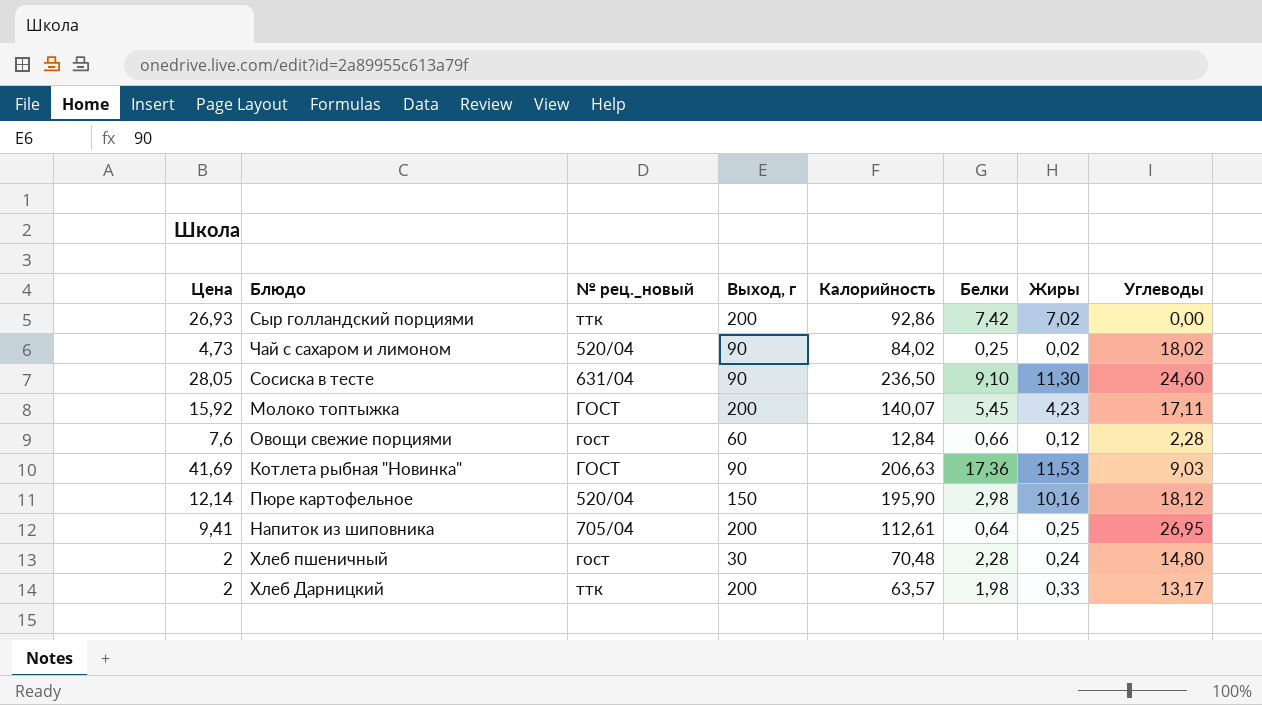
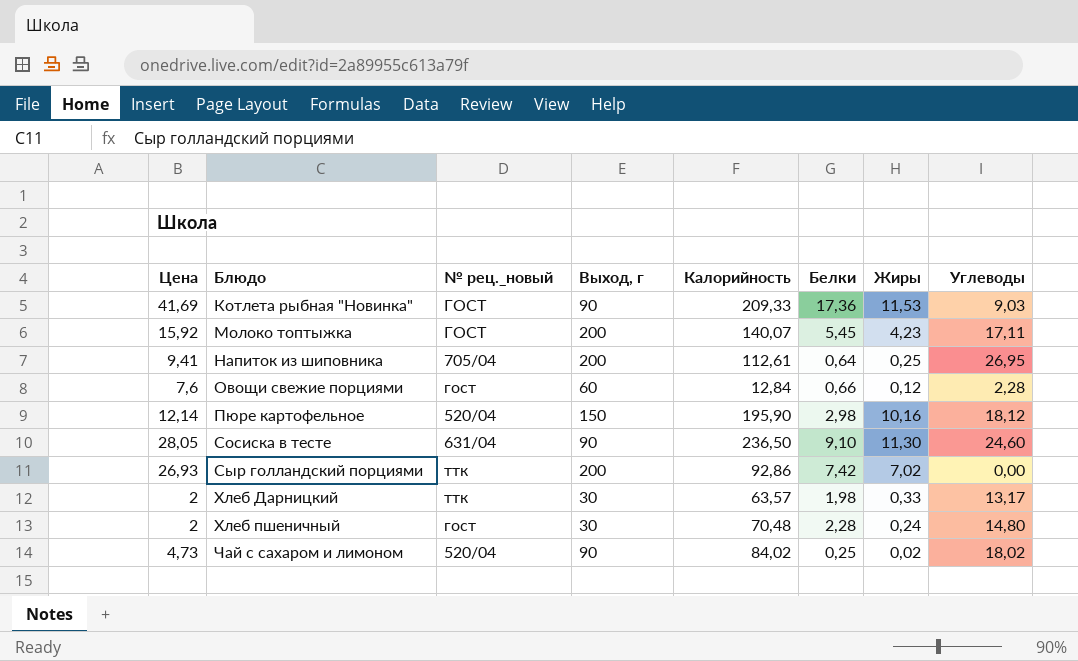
row order: none -> Блюдо ascending
Котлета рыбная "Новинка" | Калорийность: 206,63 -> 209,33
Хлеб Дарницкий | Выход, г: 200 -> 30

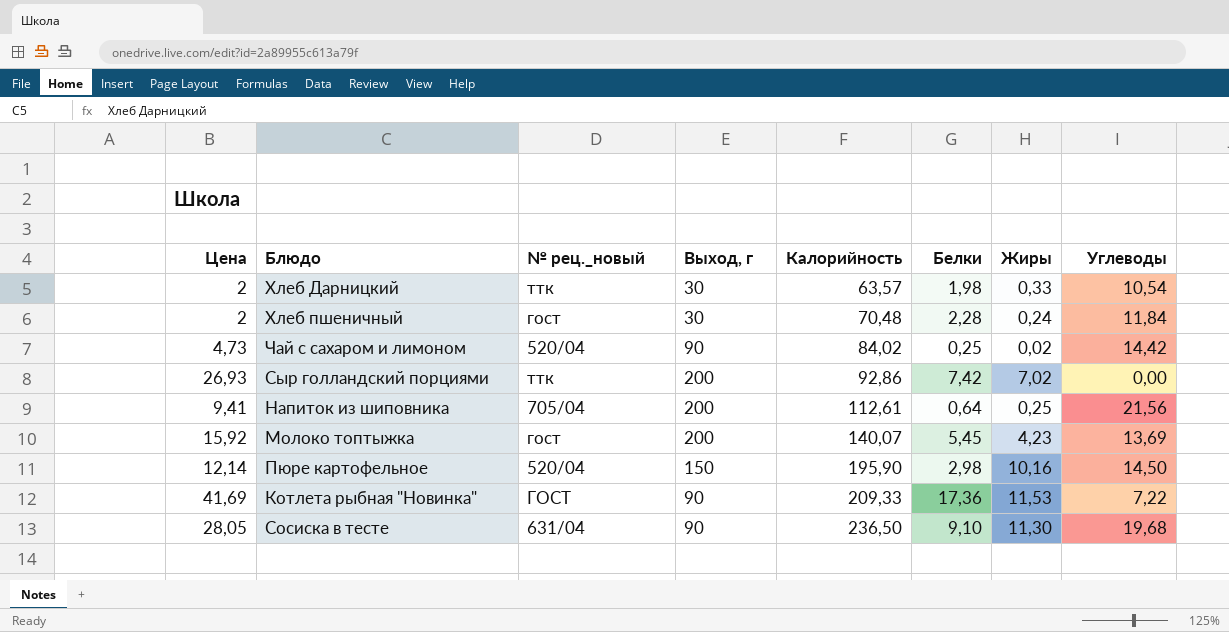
row order: Блюдо ascending -> Калорийность ascending
row Овощи свежие порциями: 7,6 | гост | 60 | 12,84 | 0,66 | 0,12 | 2,28 -> none
Хлеб Дарницкий | Углеводы: 13,17 -> 10,54
Хлеб пшеничный | Углеводы: 14,80 -> 11,84
Чай с сахаром и лимоном | Углеводы: 18,02 -> 14,42
Напиток из шиповника | Углеводы: 26,95 -> 21,56
Молоко топтыжка | № рец._новый: ГОСТ -> гост
Молоко топтыжка | Углеводы: 17,11 -> 13,69
Пюре картофельное | Углеводы: 18,12 -> 14,50
Котлета рыбная "Новинка" | Углеводы: 9,03 -> 7,22
Сосиска в тесте | Углеводы: 24,60 -> 19,68

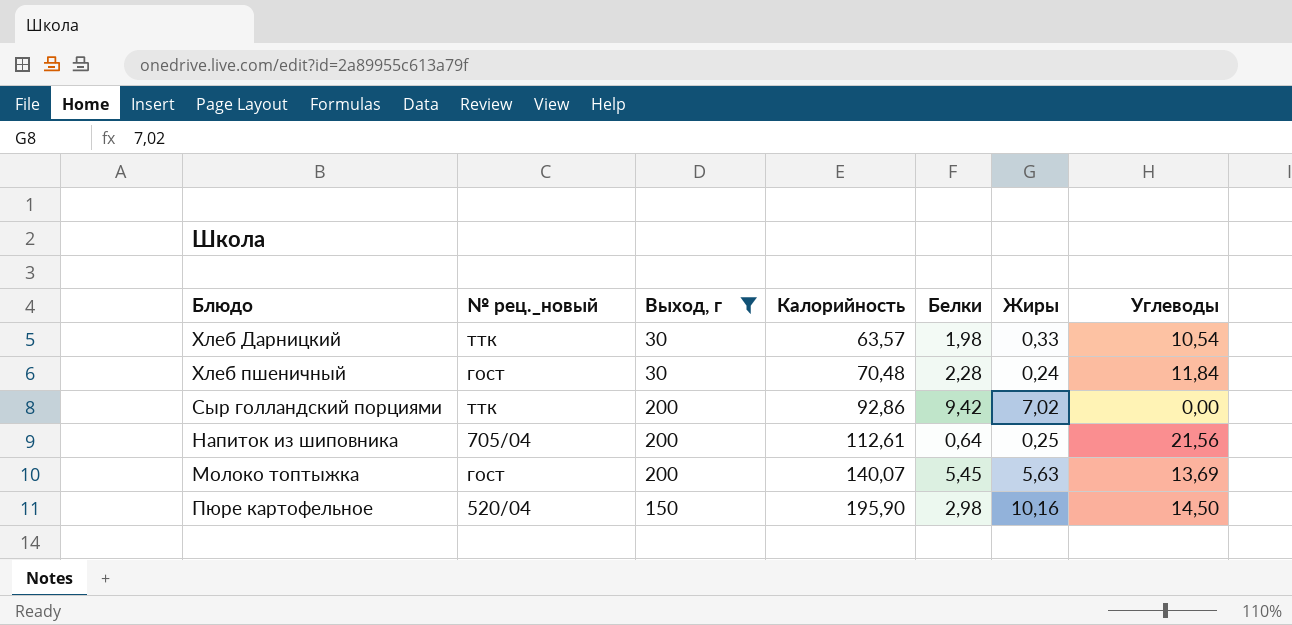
filter: none -> Выход, г != 90
column Цена | position: 1 -> none
Сыр голландский порциями | Белки: 7,42 -> 9,42
Молоко топтыжка | Жиры: 4,23 -> 5,63

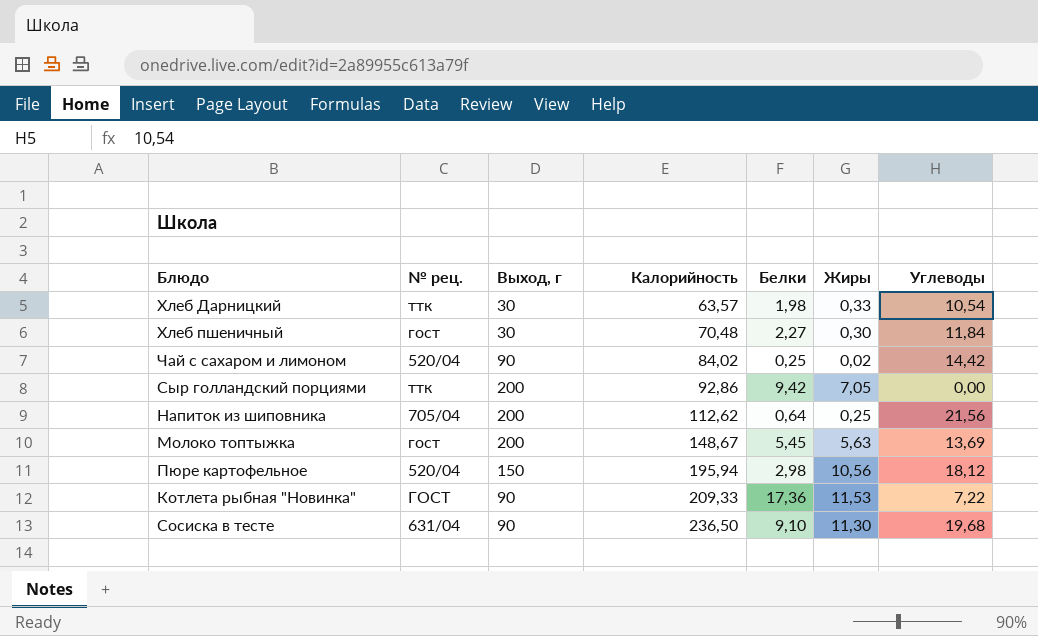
filter: Выход, г != 90 -> none
column name: № рец._новый -> № рец.
Хлеб пшеничный | Белки: 2,28 -> 2,27
Хлеб пшеничный | Жиры: 0,24 -> 0,30
Сыр голландский порциями | Жиры: 7,02 -> 7,05
Напиток из шиповника | Калорийность: 112,61 -> 112,62
Молоко топтыжка | Калорийность: 140,07 -> 148,67
Пюре картофельное | Калорийность: 195,90 -> 195,94
Пюре картофельное | Жиры: 10,16 -> 10,56
Пюре картофельное | Углеводы: 14,50 -> 18,12

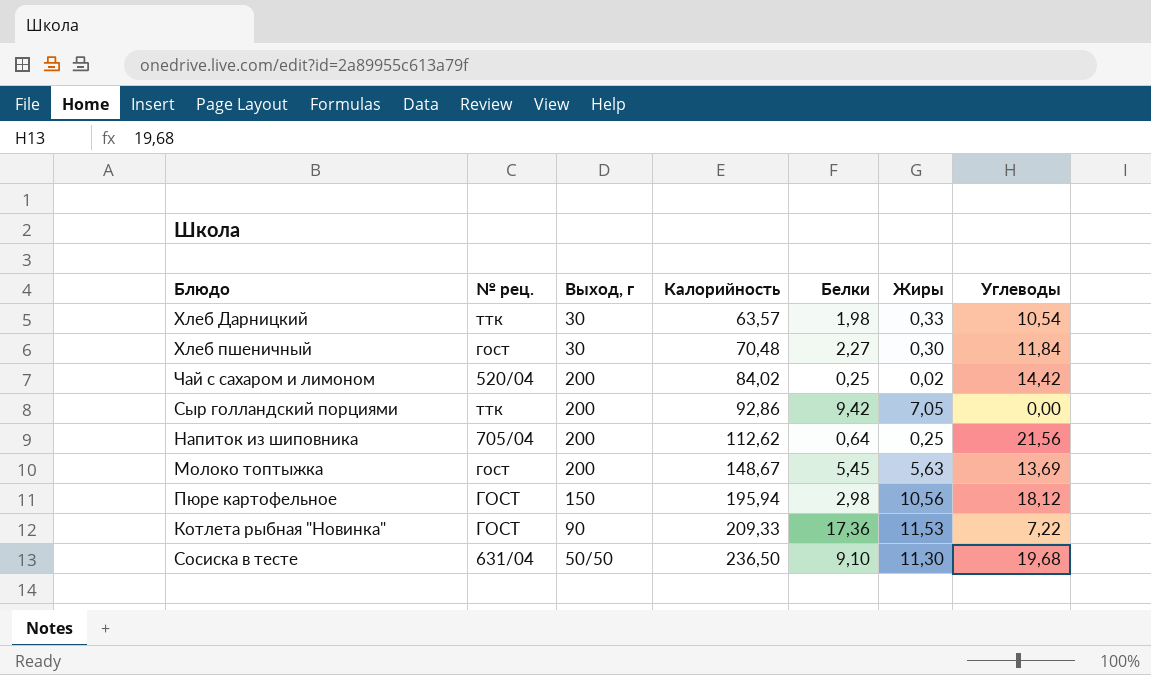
Чай с сахаром и лимоном | Выход, г: 90 -> 200
Пюре картофельное | № рец.: 520/04 -> ГОСТ
Сосиска в тесте | Выход, г: 90 -> 50/50

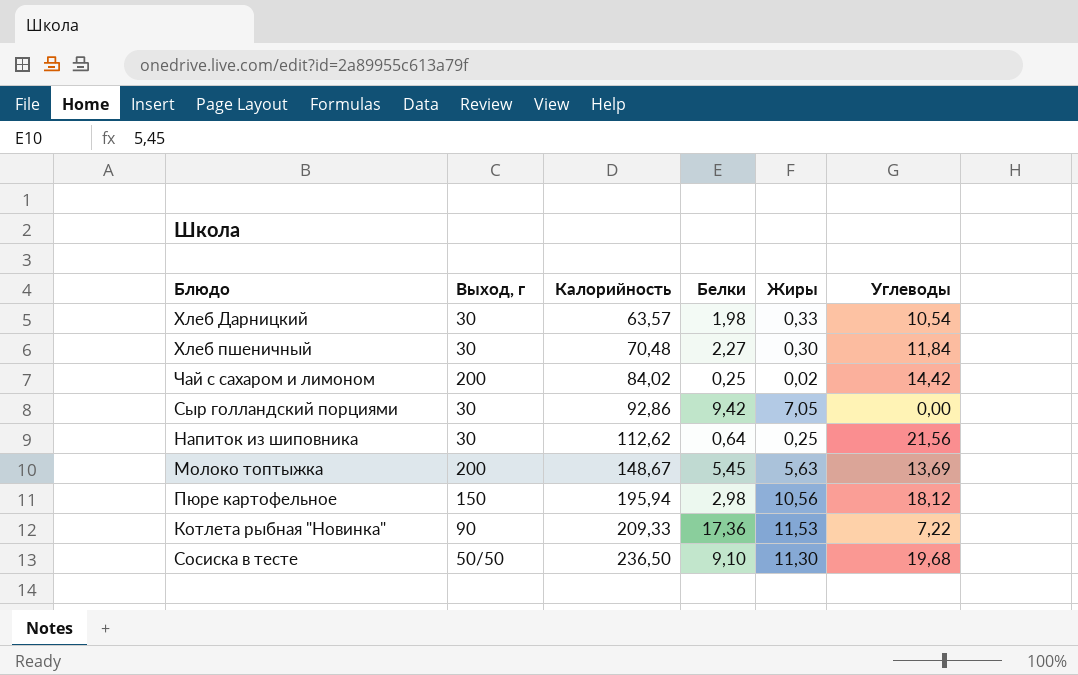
column № рец. | position: 2 -> none
Сыр голландский порциями | Выход, г: 200 -> 30
Напиток из шиповника | Выход, г: 200 -> 30

